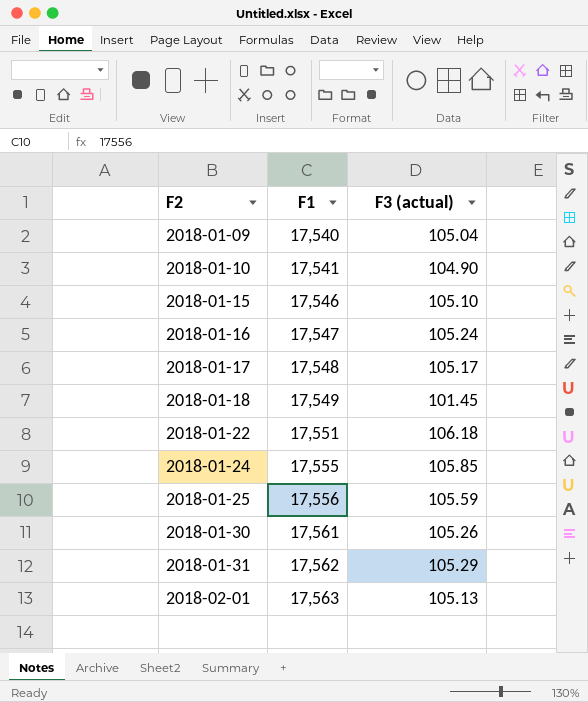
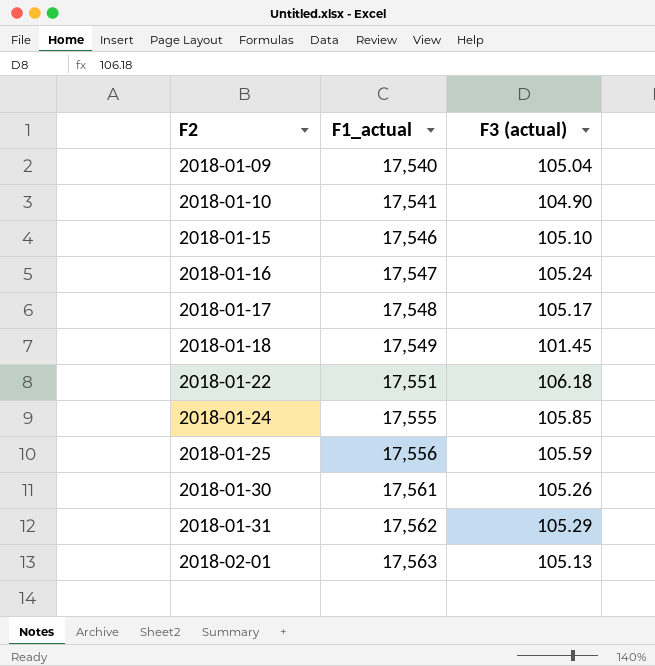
column name: F1 -> F1_actual

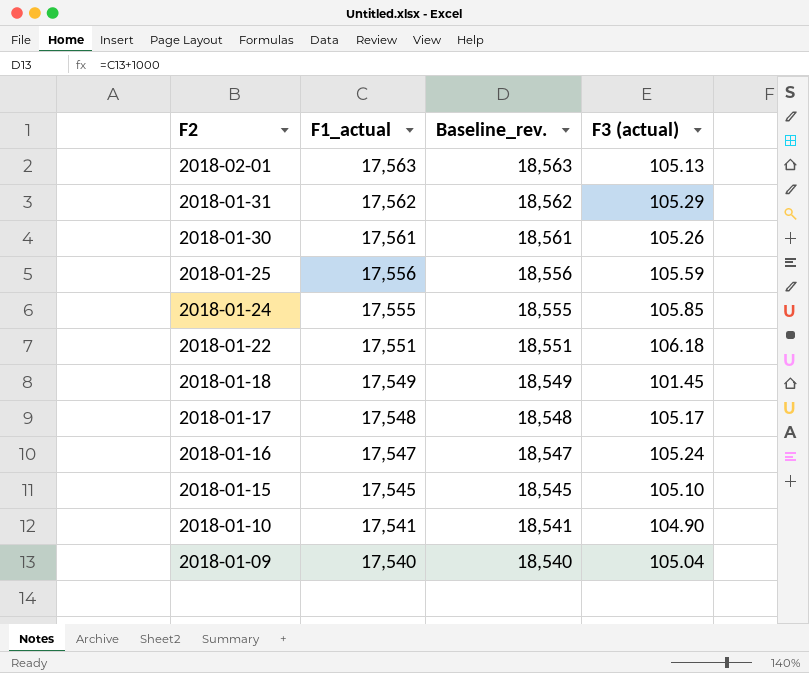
row order: F2 ascending -> F2 descending
column Baseline_rev. | formula: none -> [F1_actual] + 1000
2018-01-15 | F1_actual: 17,546 -> 17,545

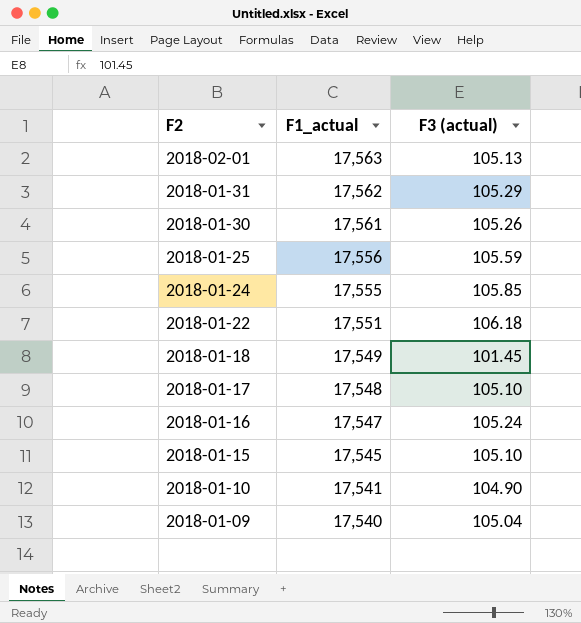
column Baseline_rev. | formula: [F1_actual] + 1000 -> none
2018-01-17 | F3 (actual): 105.17 -> 105.10

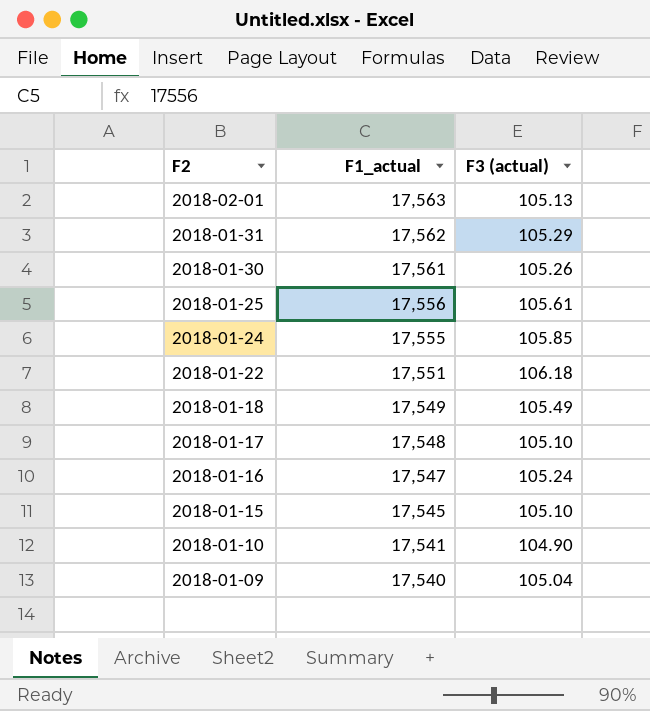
2018-01-25 | F3 (actual): 105.59 -> 105.61
2018-01-18 | F3 (actual): 101.45 -> 105.49

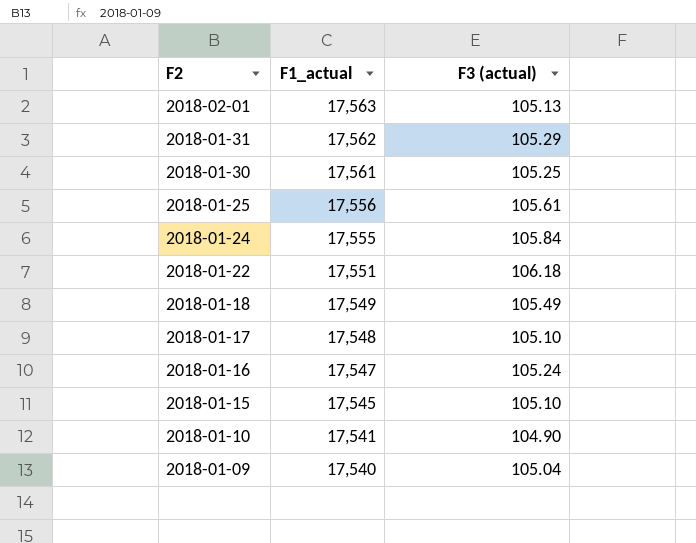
2018-01-30 | F3 (actual): 105.26 -> 105.25
2018-01-24 | F3 (actual): 105.85 -> 105.84

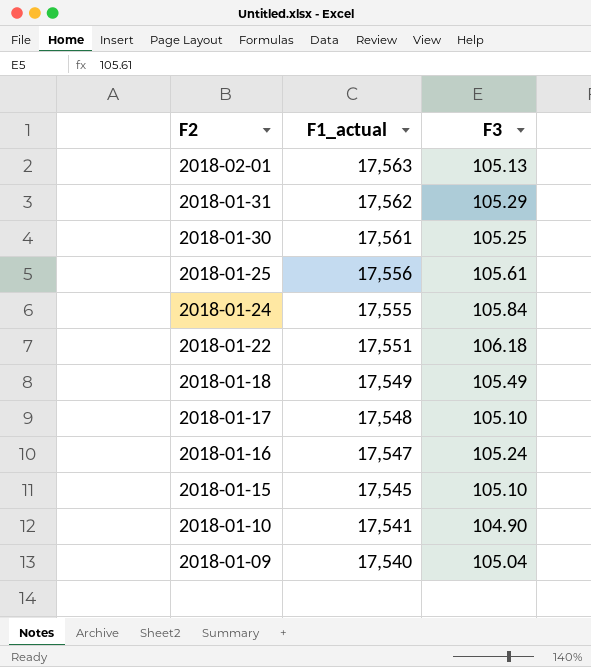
column name: F3 (actual) -> F3

